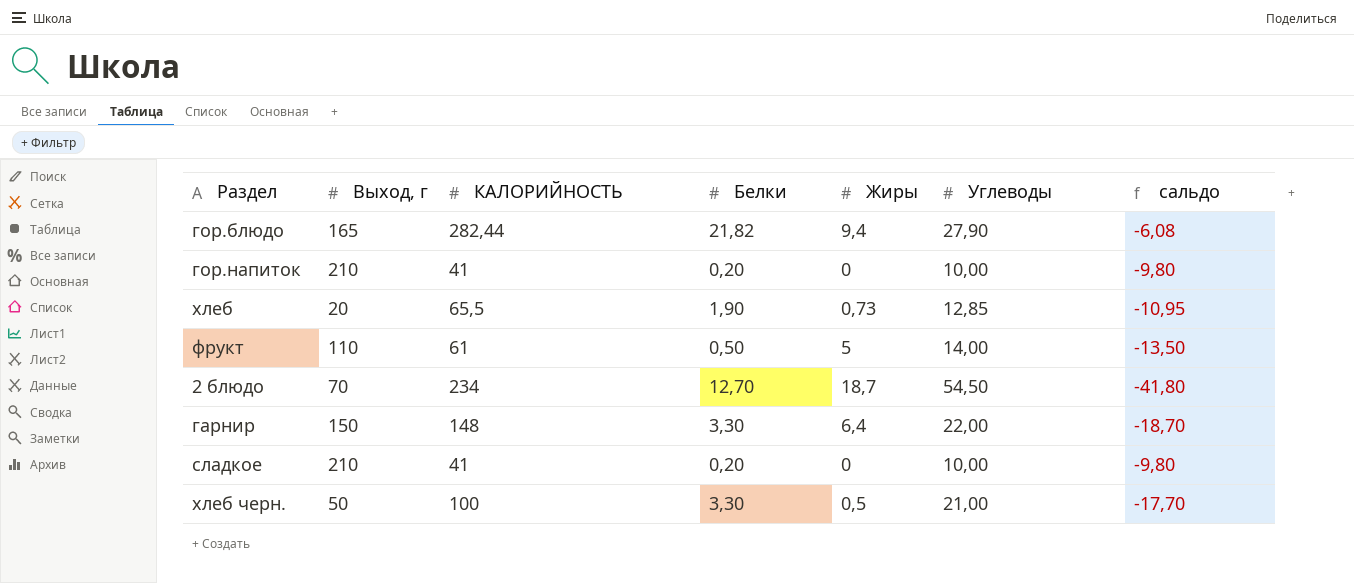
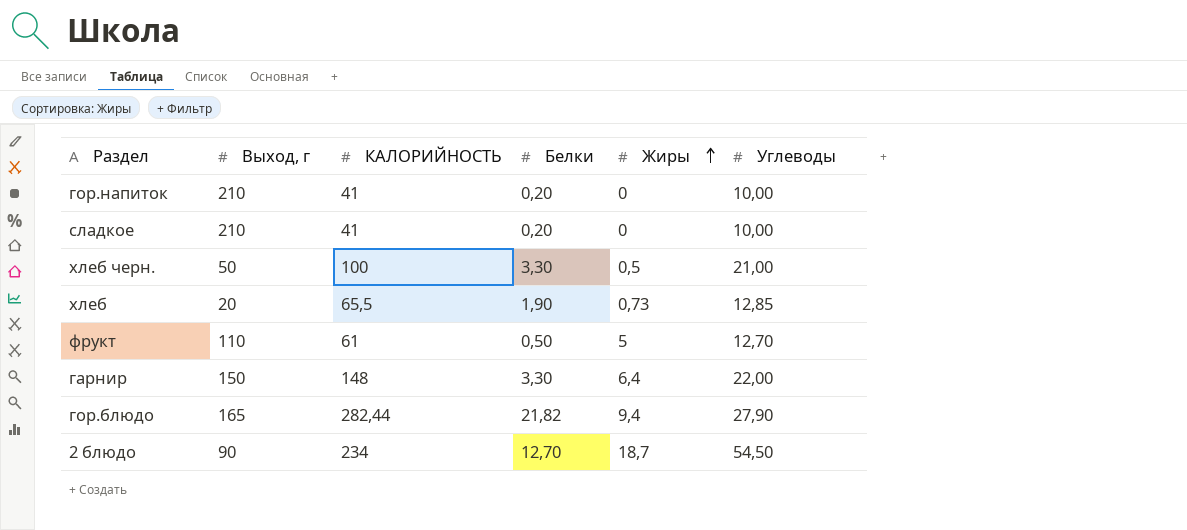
row order: none -> Жиры ascending
column сальдо | formula: [Белки] - [Углеводы] -> none
фрукт | Углеводы: 14,00 -> 12,70
2 блюдо | Выход, г: 70 -> 90

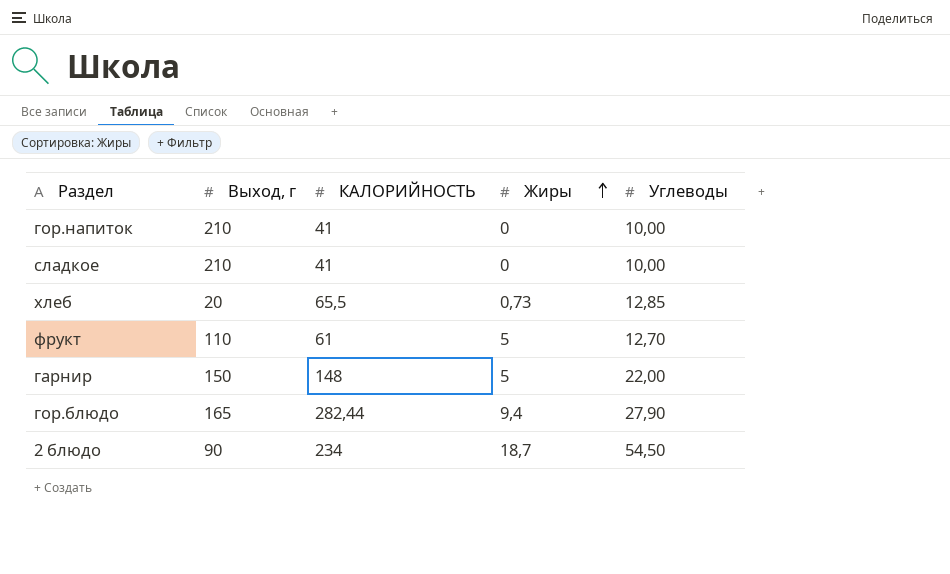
column Белки | position: 4 -> none
row хлеб черн.: 50 | 100 | 3,30 | 0,5 | 21,00 -> none
гарнир | Жиры: 6,4 -> 5

